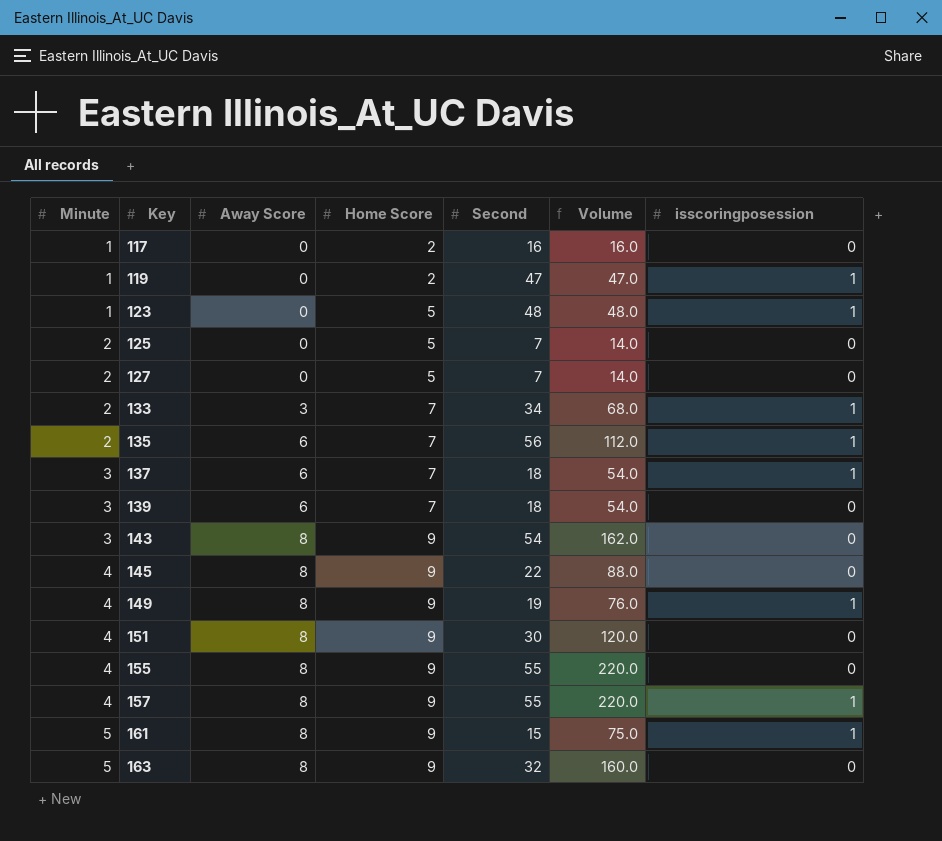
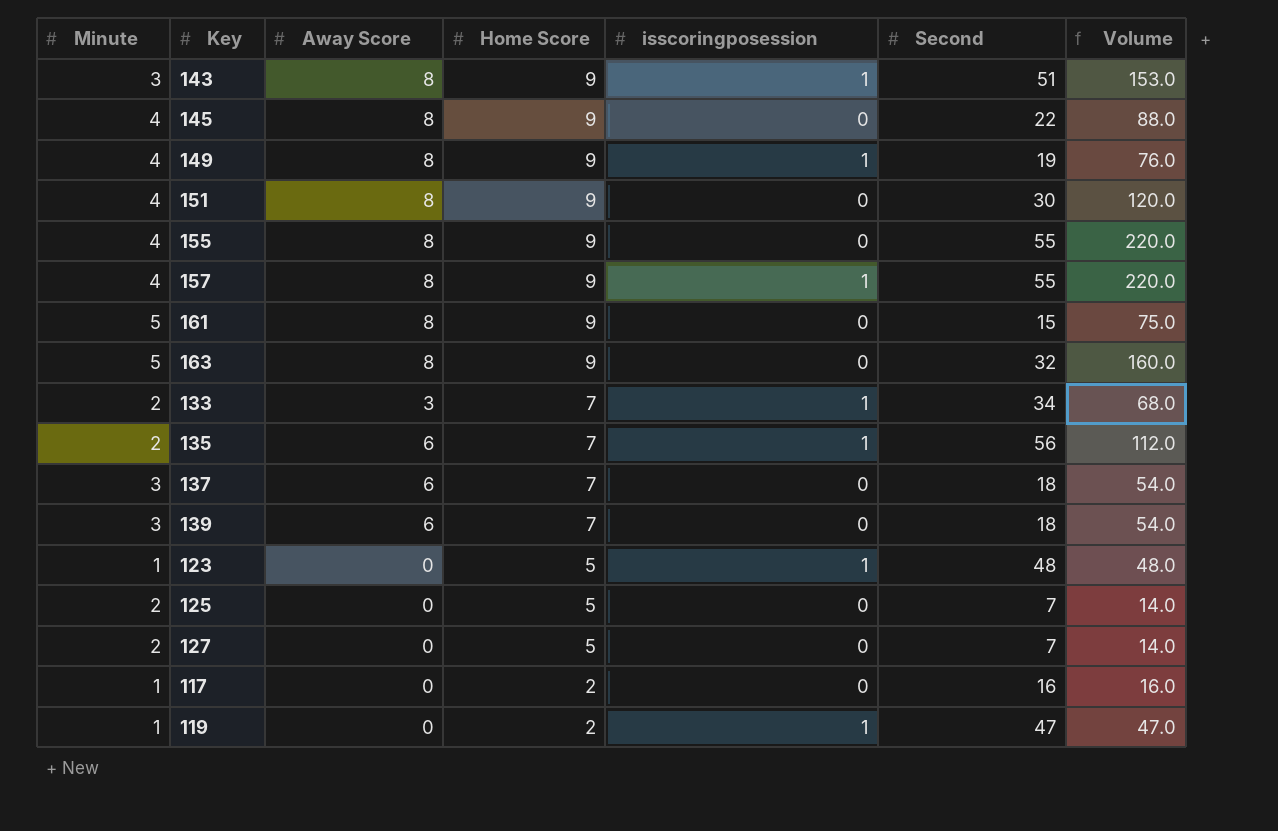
row order: Minute ascending -> Home Score descending
column isscoringposession | position: 7 -> 5
143 | isscoringposession: 0 -> 1
143 | Second: 54 -> 51
143 | Volume: 162.0 -> 153.0
161 | isscoringposession: 1 -> 0
137 | isscoringposession: 1 -> 0

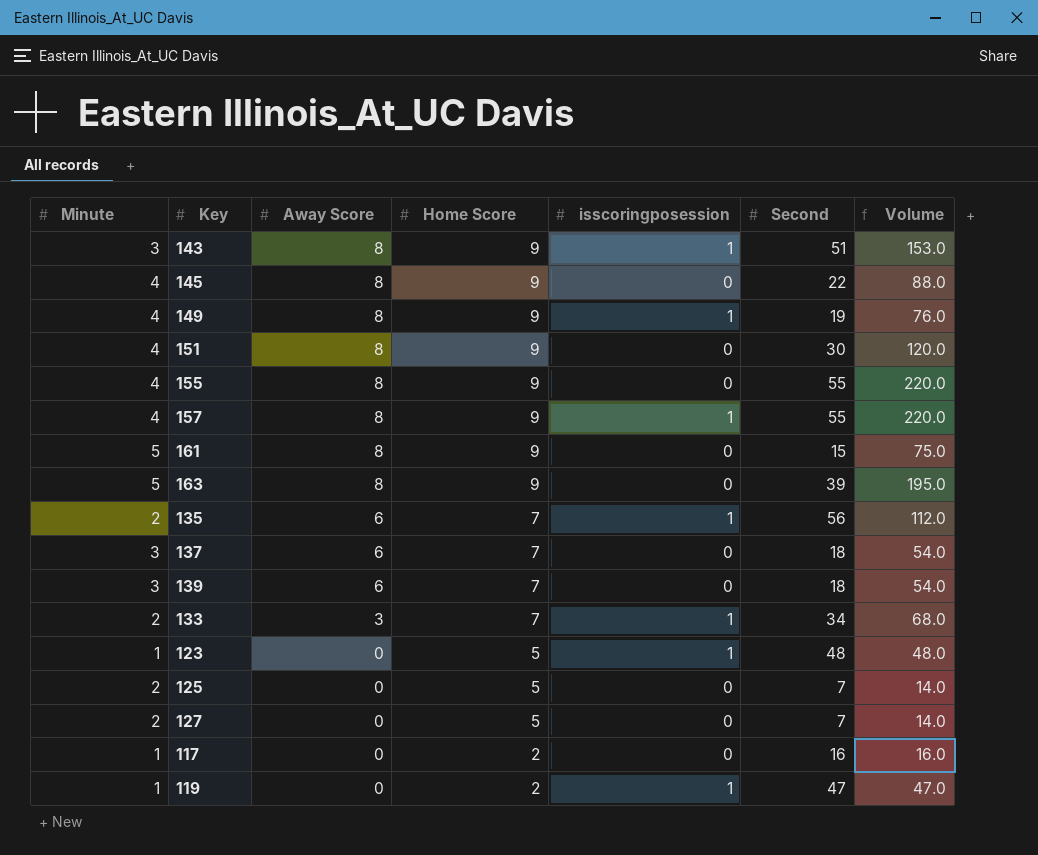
row order: Home Score descending -> Away Score descending
163 | Second: 32 -> 39
163 | Volume: 160.0 -> 195.0

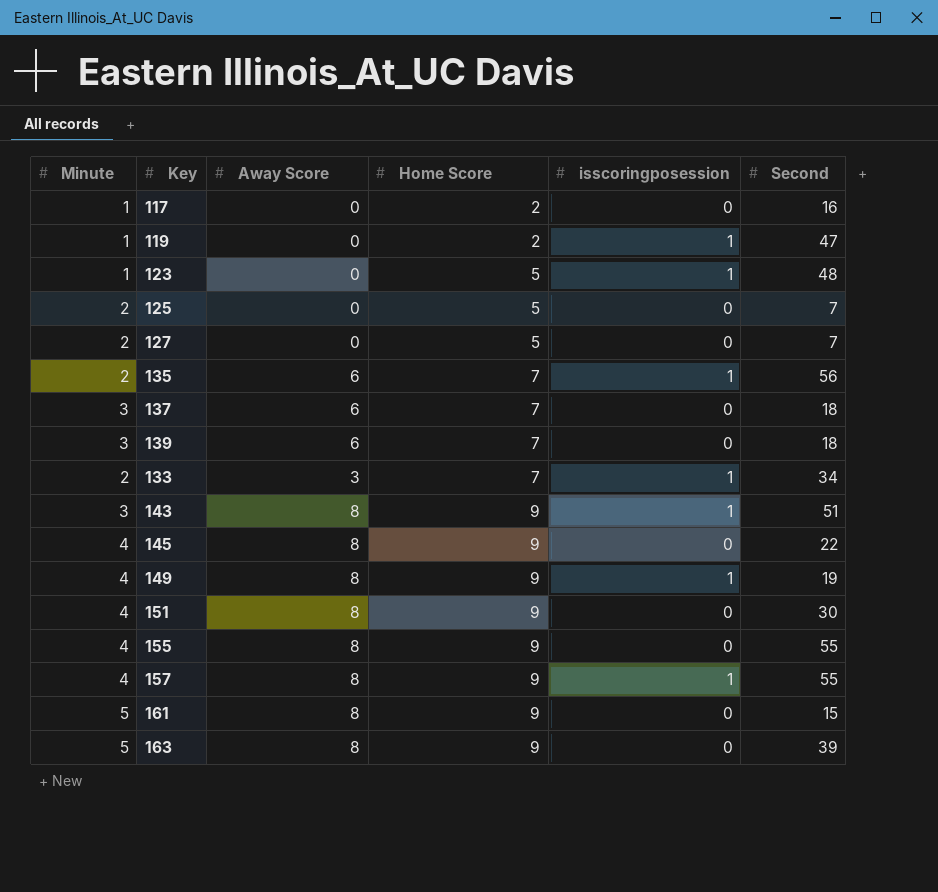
row order: Away Score descending -> Home Score ascending
column Volume | formula: [Minute] * [Second] -> none

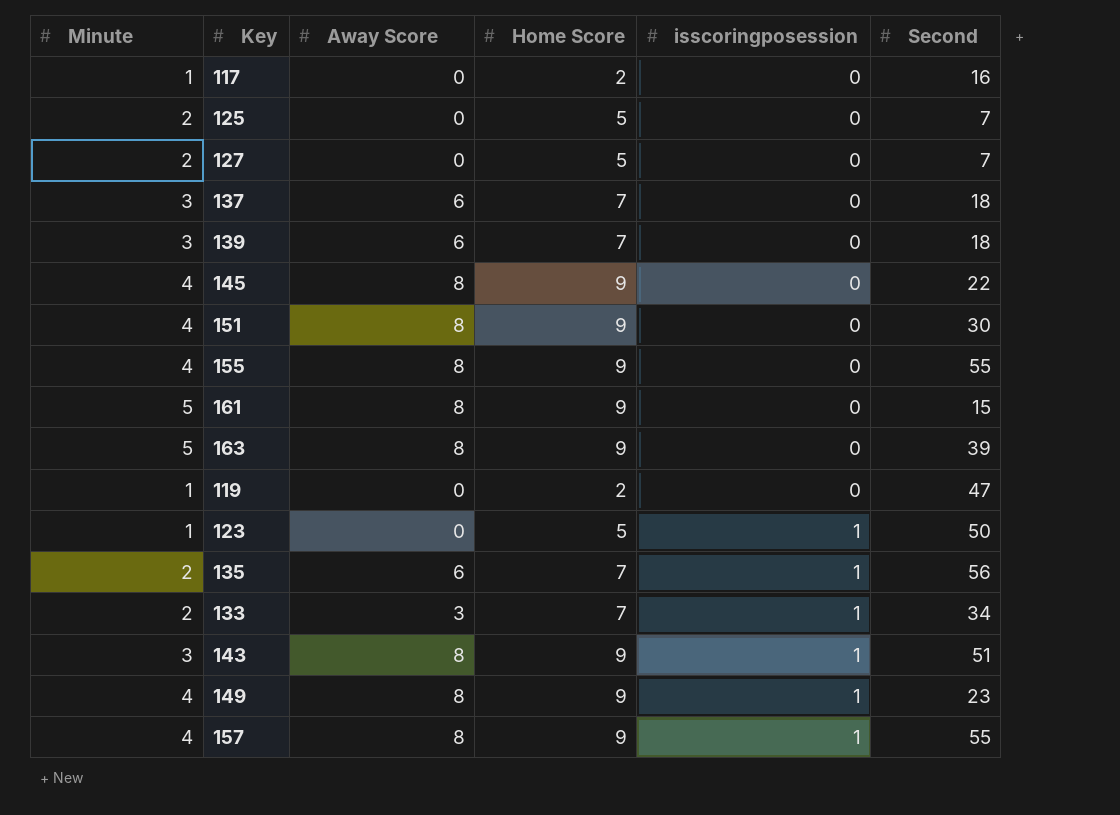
row order: Home Score ascending -> isscoringposession ascending
119 | isscoringposession: 1 -> 0
123 | Second: 48 -> 50
149 | Second: 19 -> 23

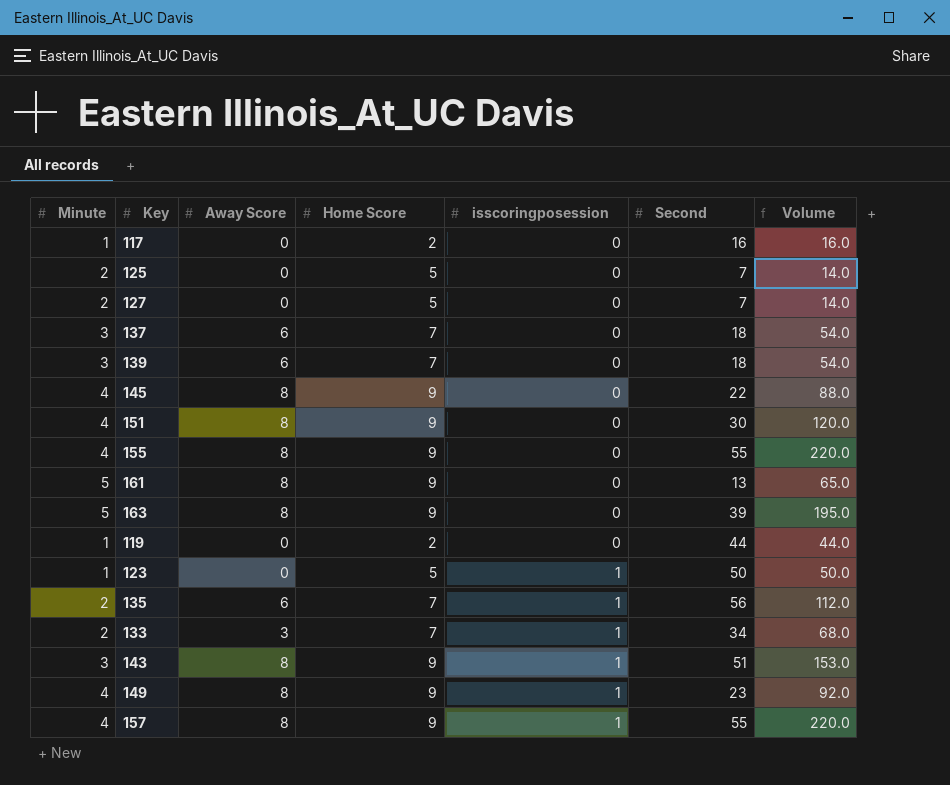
column Volume | formula: none -> [Minute] * [Second]
161 | Second: 15 -> 13
119 | Second: 47 -> 44

